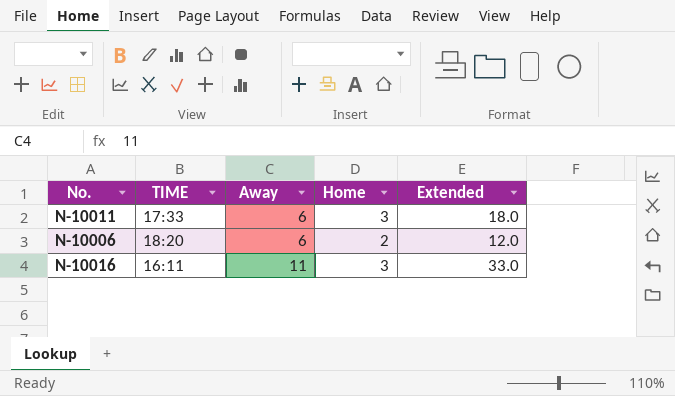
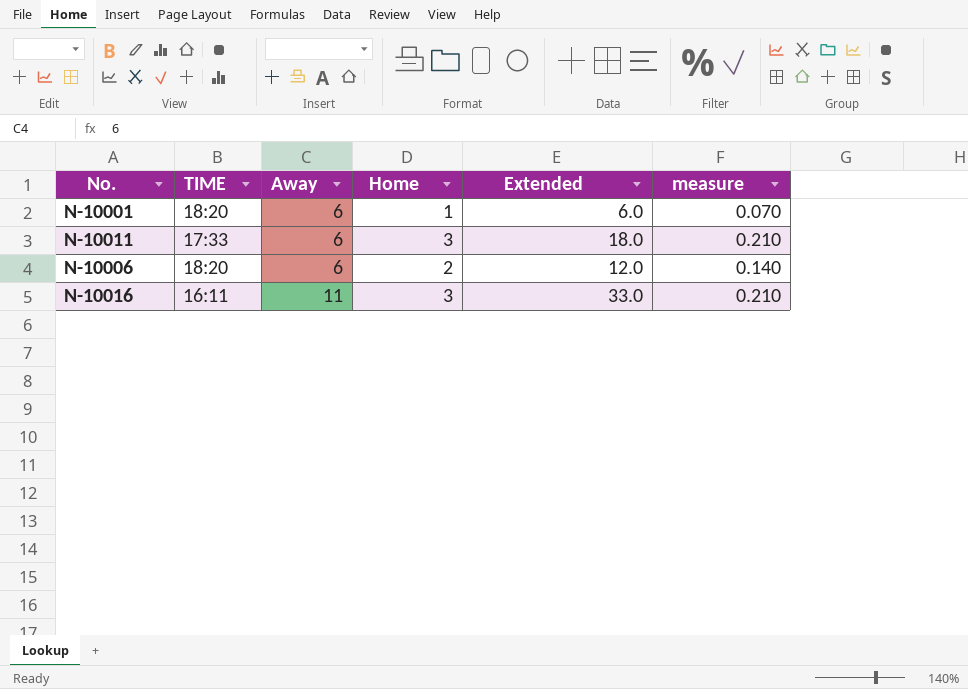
column measure | formula: none -> [Home] * 0.07
row N-10001: none -> 18:20 | 6 | 1 | 6.0 | 0.070

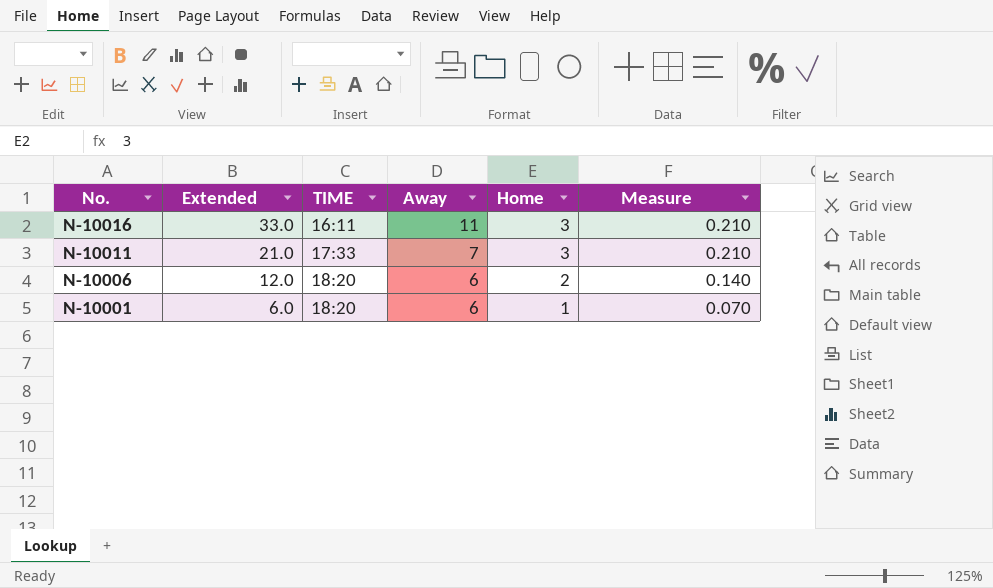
row order: Away ascending -> No. descending
column Extended | position: 5 -> 2
column name: measure -> Measure
N-10011 | Extended: 18.0 -> 21.0
N-10011 | Away: 6 -> 7

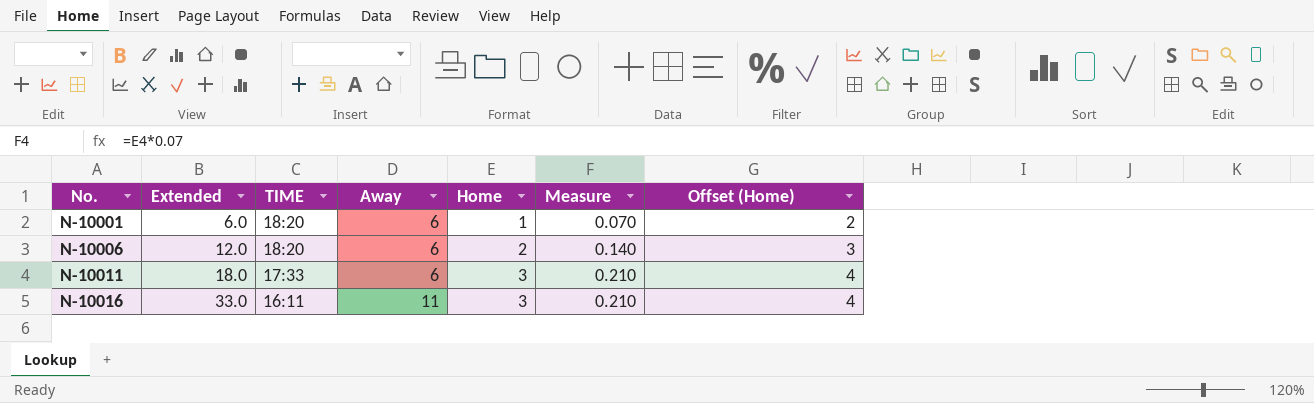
row order: No. descending -> No. ascending
column Offset (Home) | formula: none -> [Home] + 1
N-10011 | Extended: 21.0 -> 18.0
N-10011 | Away: 7 -> 6

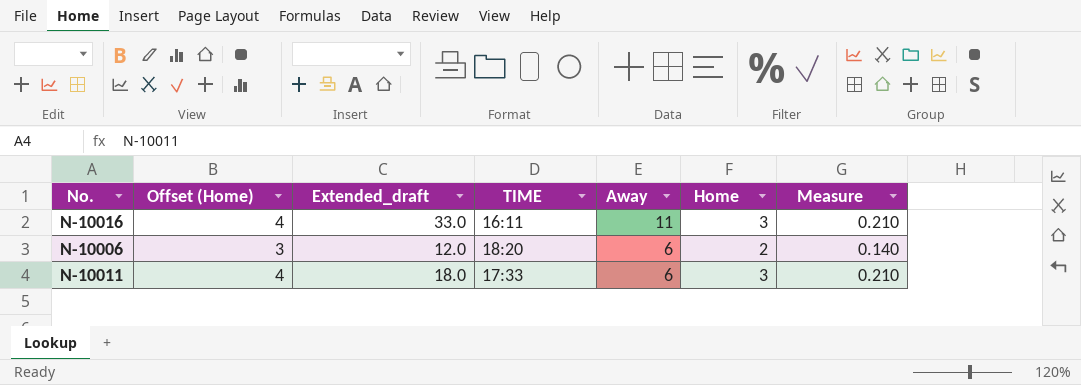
row order: No. ascending -> Away descending
column Offset (Home) | position: 7 -> 2
column name: Extended -> Extended_draft
row N-10001: 6.0 | 18:20 | 6 | 1 | 0.070 | 2 -> none

